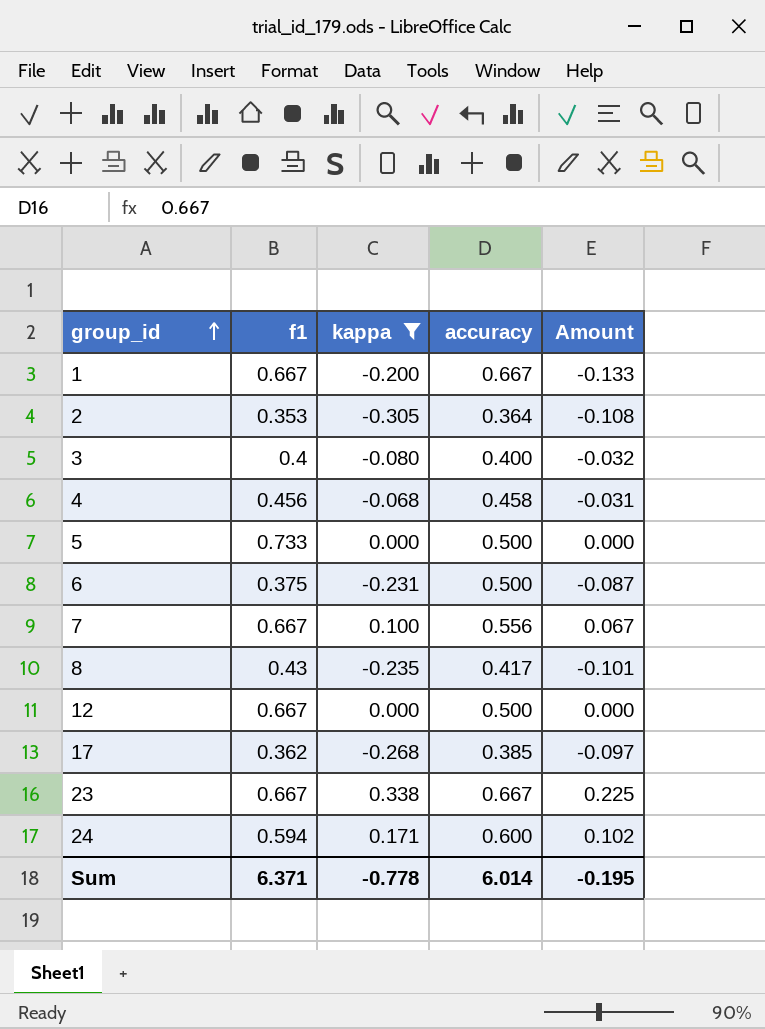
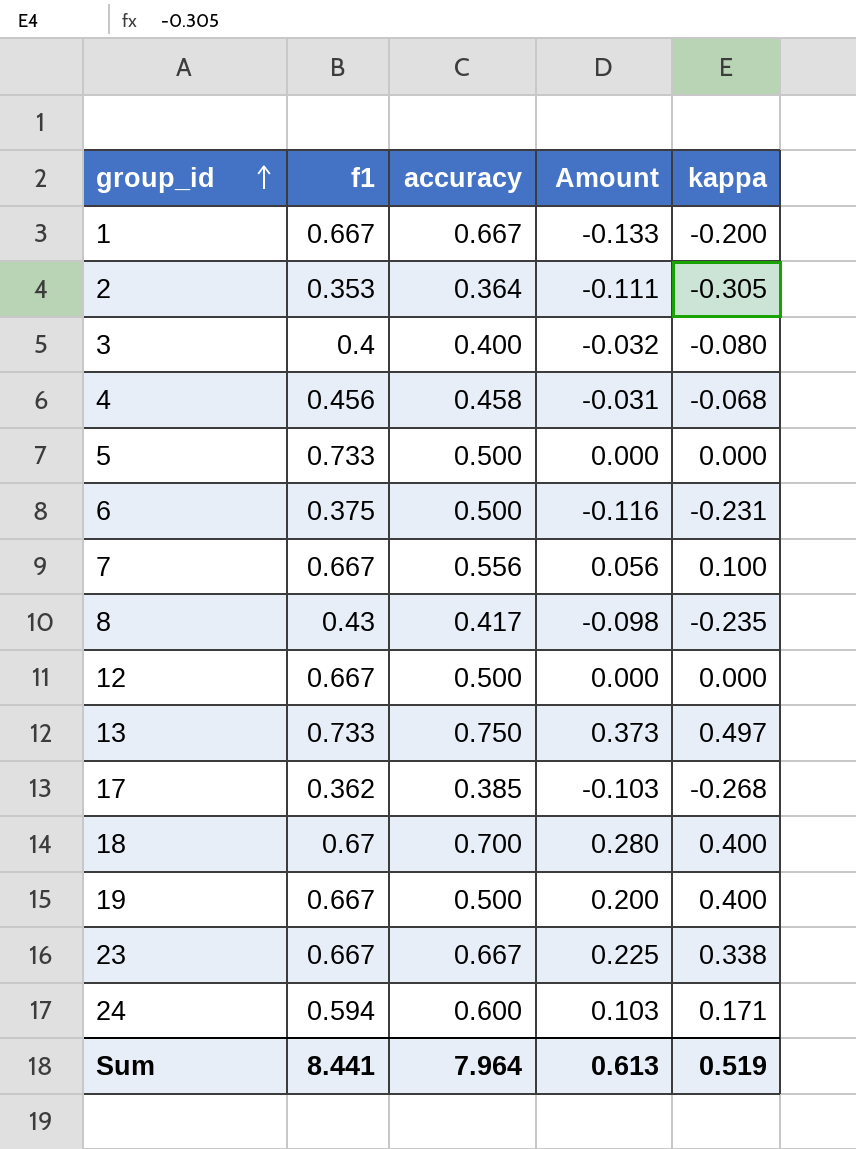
filter: kappa <= 0.338 -> none
column Amount | formula: [f1] * [kappa] -> [accuracy] * [kappa]
column kappa | position: 3 -> 5
Sum | f1: 6.371 -> 8.441
Sum | accuracy: 6.014 -> 7.964
Sum | Amount: -0.195 -> 0.613
Sum | kappa: -0.778 -> 0.519

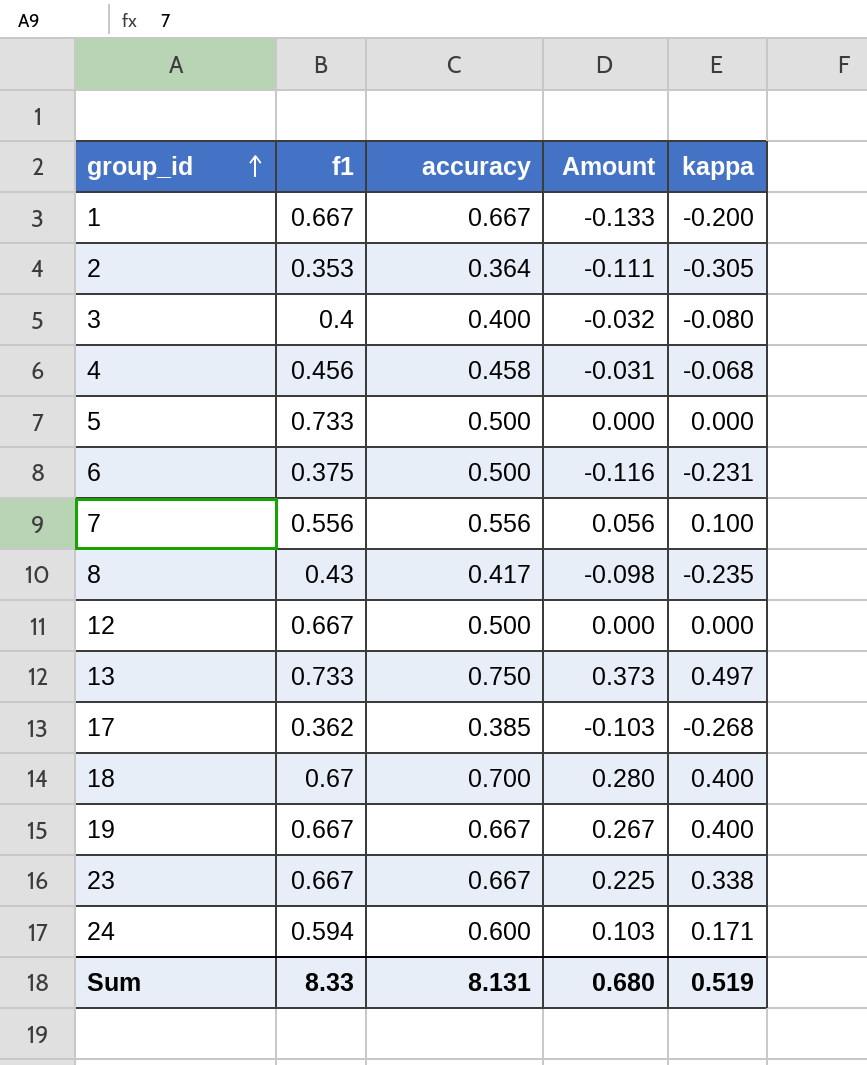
7 | f1: 0.667 -> 0.556
19 | accuracy: 0.500 -> 0.667
19 | Amount: 0.200 -> 0.267
Sum | f1: 8.441 -> 8.33
Sum | accuracy: 7.964 -> 8.131
Sum | Amount: 0.613 -> 0.680

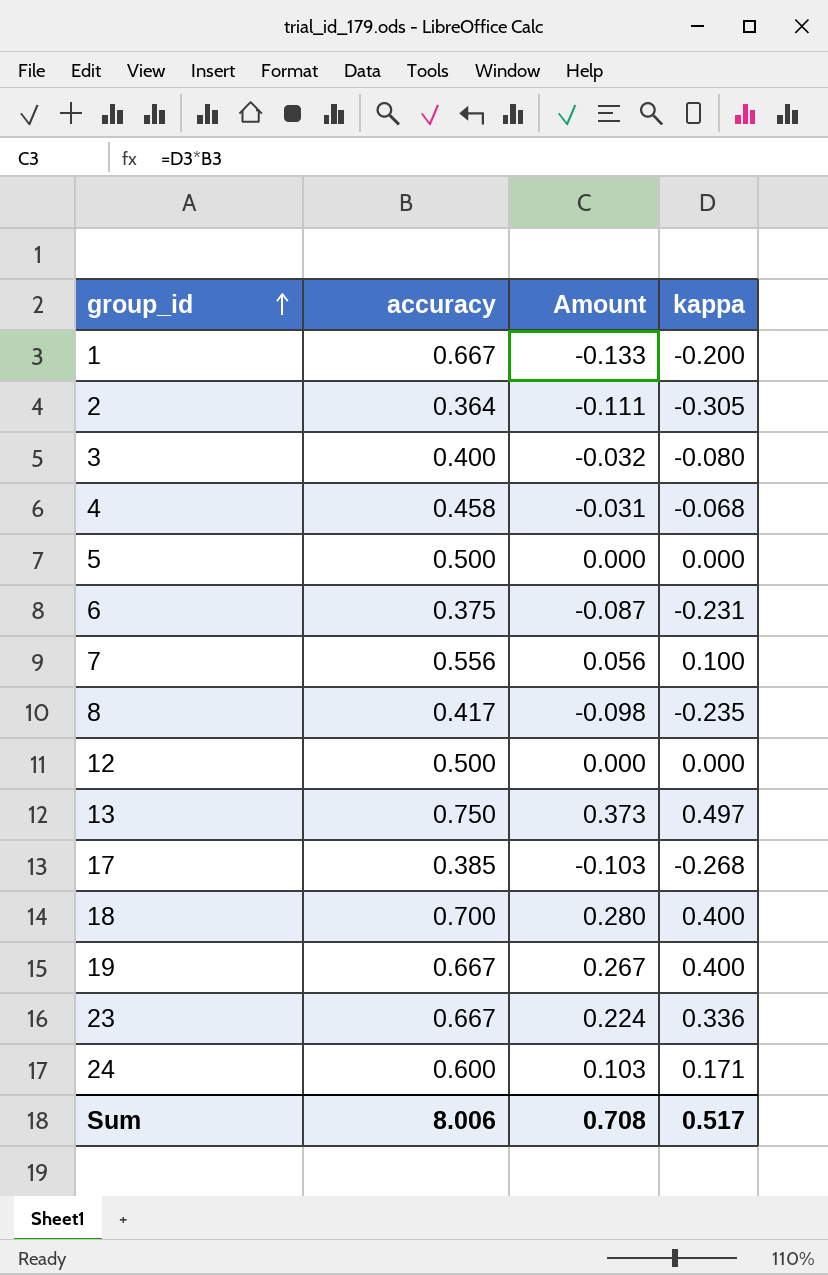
column f1 | position: 2 -> none
6 | accuracy: 0.500 -> 0.375
6 | Amount: -0.116 -> -0.087
23 | Amount: 0.225 -> 0.224
23 | kappa: 0.338 -> 0.336
Sum | accuracy: 8.131 -> 8.006
Sum | Amount: 0.680 -> 0.708
Sum | kappa: 0.519 -> 0.517

